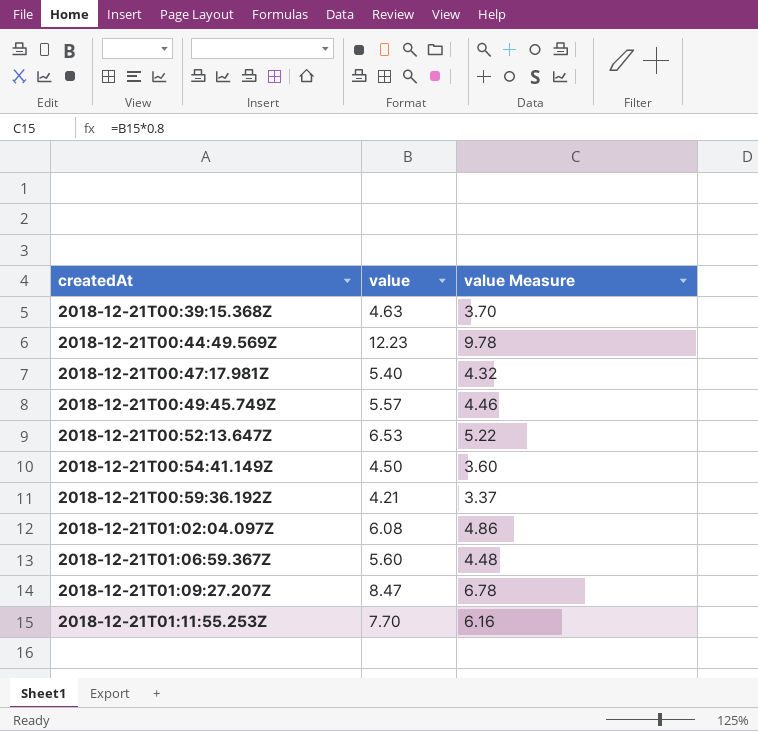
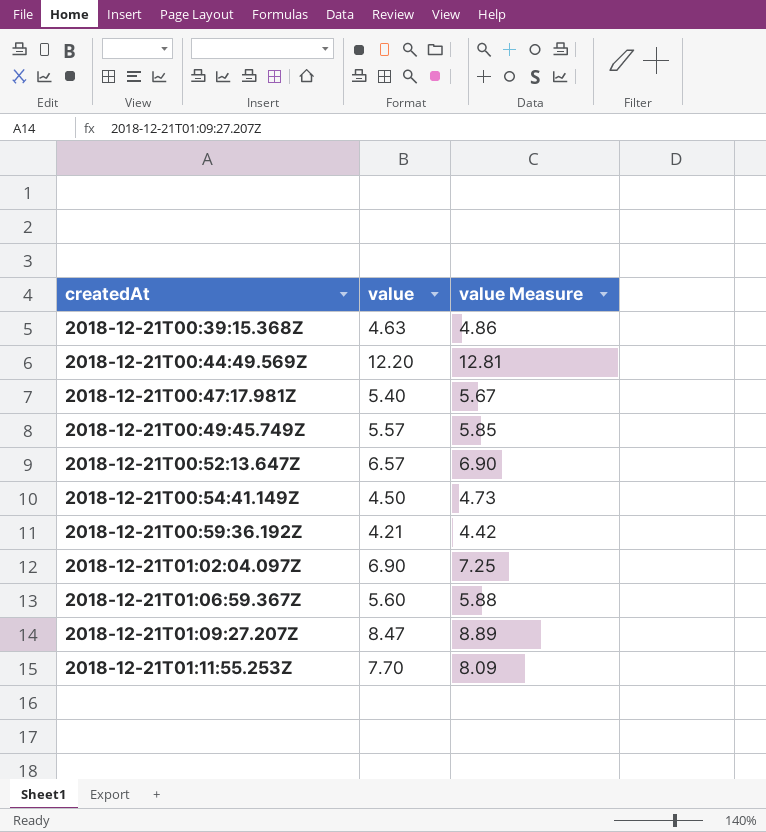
column value Measure | formula: [value] * 0.8 -> [value] * 1.05
2018-12-21T00:44:49.569Z | value: 12.23 -> 12.20
2018-12-21T00:52:13.647Z | value: 6.53 -> 6.57
2018-12-21T01:02:04.097Z | value: 6.08 -> 6.90

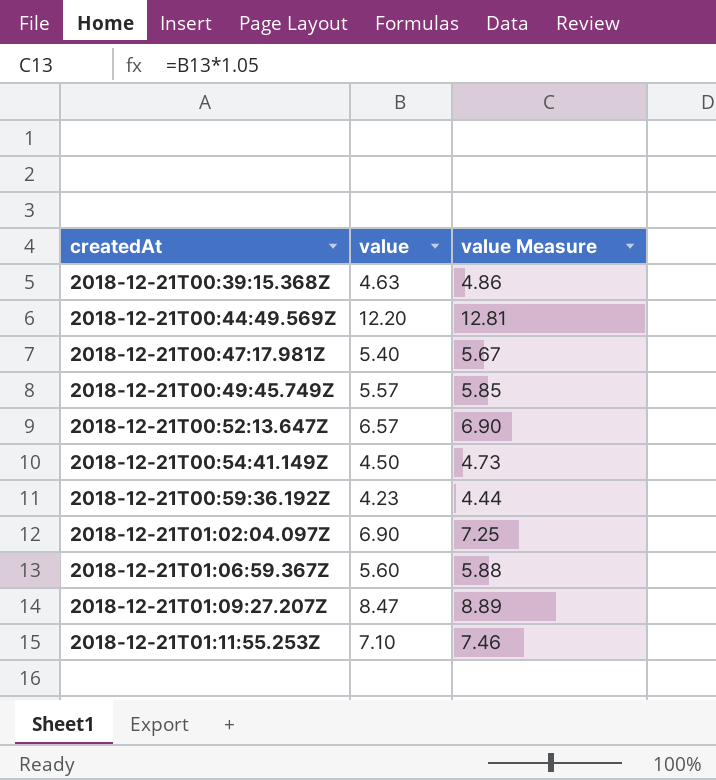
2018-12-21T00:59:36.192Z | value: 4.21 -> 4.23
2018-12-21T00:59:36.192Z | value Measure: 4.42 -> 4.44
2018-12-21T01:11:55.253Z | value: 7.70 -> 7.10
2018-12-21T01:11:55.253Z | value Measure: 8.09 -> 7.46

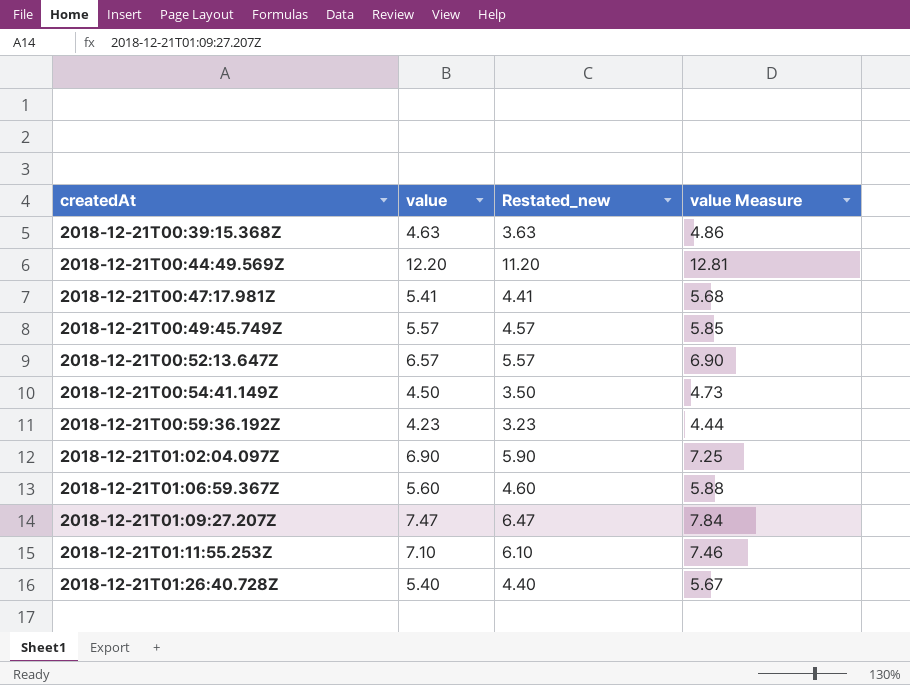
column Restated_new | formula: none -> [value] - 1
2018-12-21T00:47:17.981Z | value: 5.40 -> 5.41
2018-12-21T00:47:17.981Z | value Measure: 5.67 -> 5.68
2018-12-21T01:09:27.207Z | value: 8.47 -> 7.47
2018-12-21T01:09:27.207Z | value Measure: 8.89 -> 7.84
row 2018-12-21T01:26:40.728Z: none -> 5.40 | 4.40 | 5.67

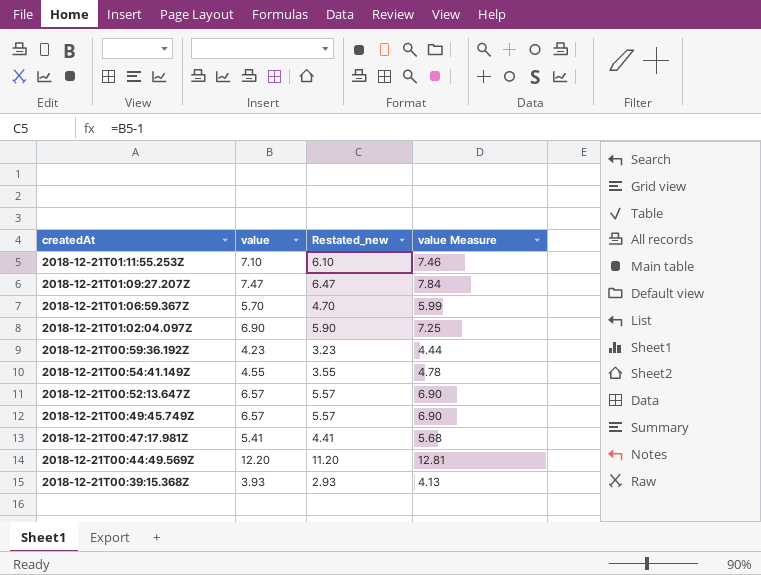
row order: createdAt ascending -> createdAt descending
row 2018-12-21T01:26:40.728Z: 5.40 | 4.40 | 5.67 -> none
2018-12-21T01:06:59.367Z | value: 5.60 -> 5.70
2018-12-21T01:06:59.367Z | Restated_new: 4.60 -> 4.70
2018-12-21T01:06:59.367Z | value Measure: 5.88 -> 5.99
2018-12-21T00:54:41.149Z | value: 4.50 -> 4.55
2018-12-21T00:54:41.149Z | Restated_new: 3.50 -> 3.55
2018-12-21T00:54:41.149Z | value Measure: 4.73 -> 4.78
2018-12-21T00:49:45.749Z | value: 5.57 -> 6.57
2018-12-21T00:49:45.749Z | Restated_new: 4.57 -> 5.57
2018-12-21T00:49:45.749Z | value Measure: 5.85 -> 6.90
2018-12-21T00:39:15.368Z | value: 4.63 -> 3.93
2018-12-21T00:39:15.368Z | Restated_new: 3.63 -> 2.93
2018-12-21T00:39:15.368Z | value Measure: 4.86 -> 4.13

